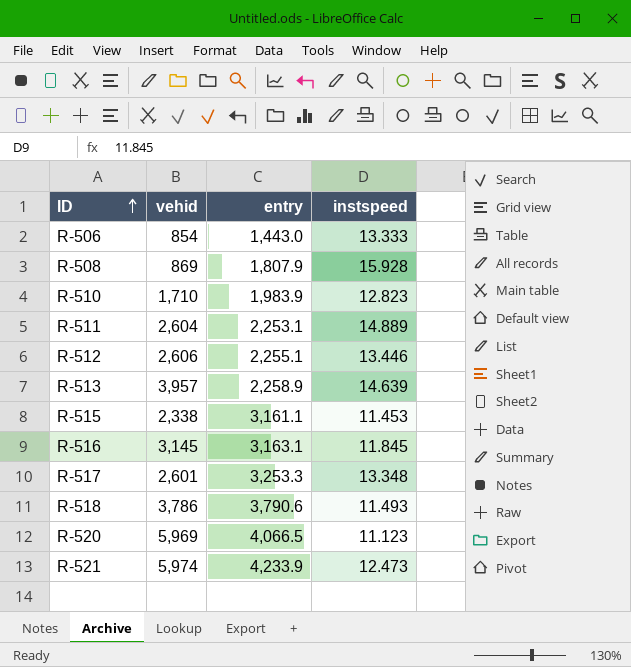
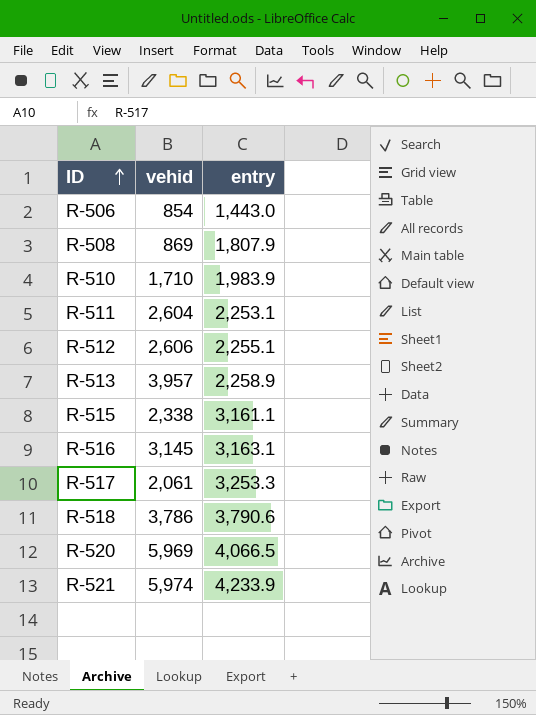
column instspeed | position: 4 -> none
R-517 | vehid: 2,601 -> 2,061

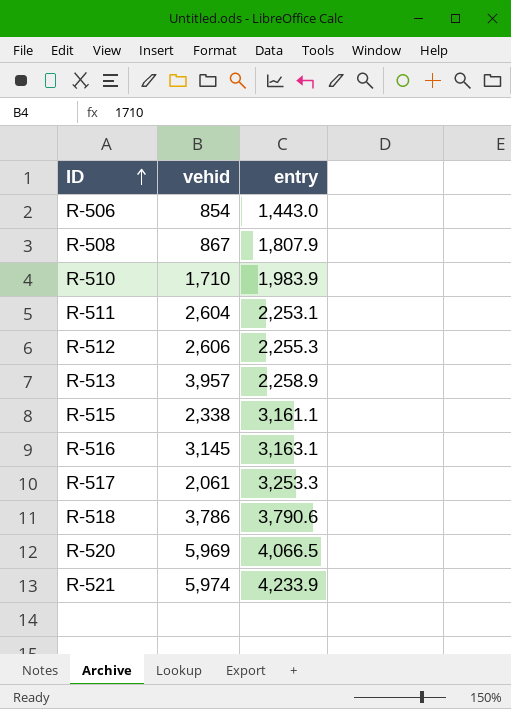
R-508 | vehid: 869 -> 867
R-512 | entry: 2,255.1 -> 2,255.3

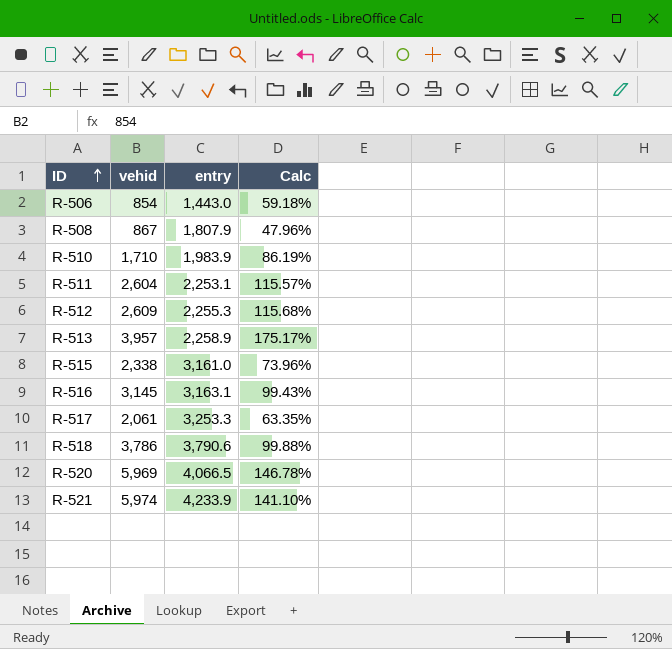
column Calc | formula: none -> [vehid] / [entry]
R-512 | vehid: 2,606 -> 2,609
R-515 | entry: 3,161.1 -> 3,161.0

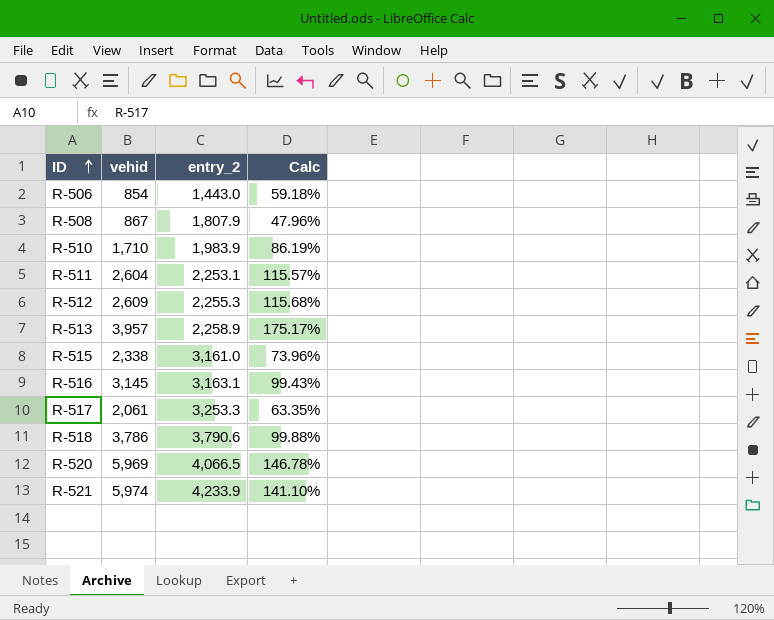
column name: entry -> entry_2

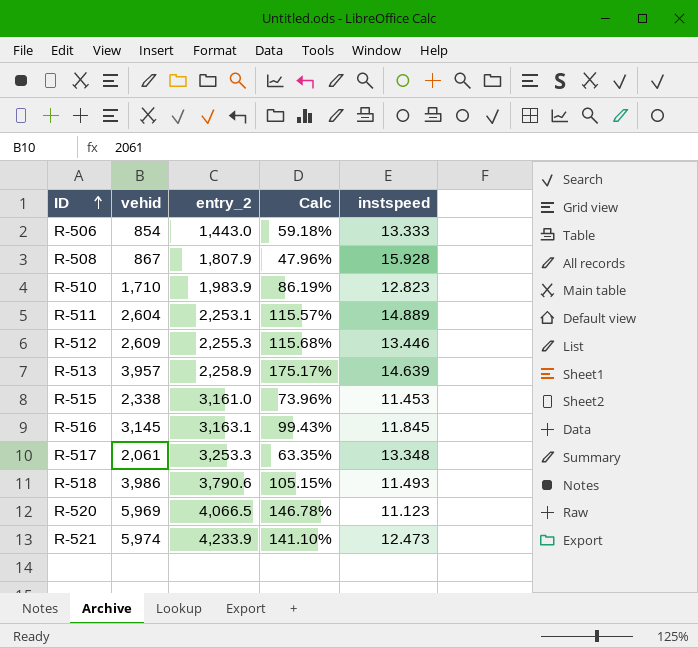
column instspeed | position: none -> 5
R-518 | vehid: 3,786 -> 3,986
R-518 | Calc: 99.88% -> 105.15%

